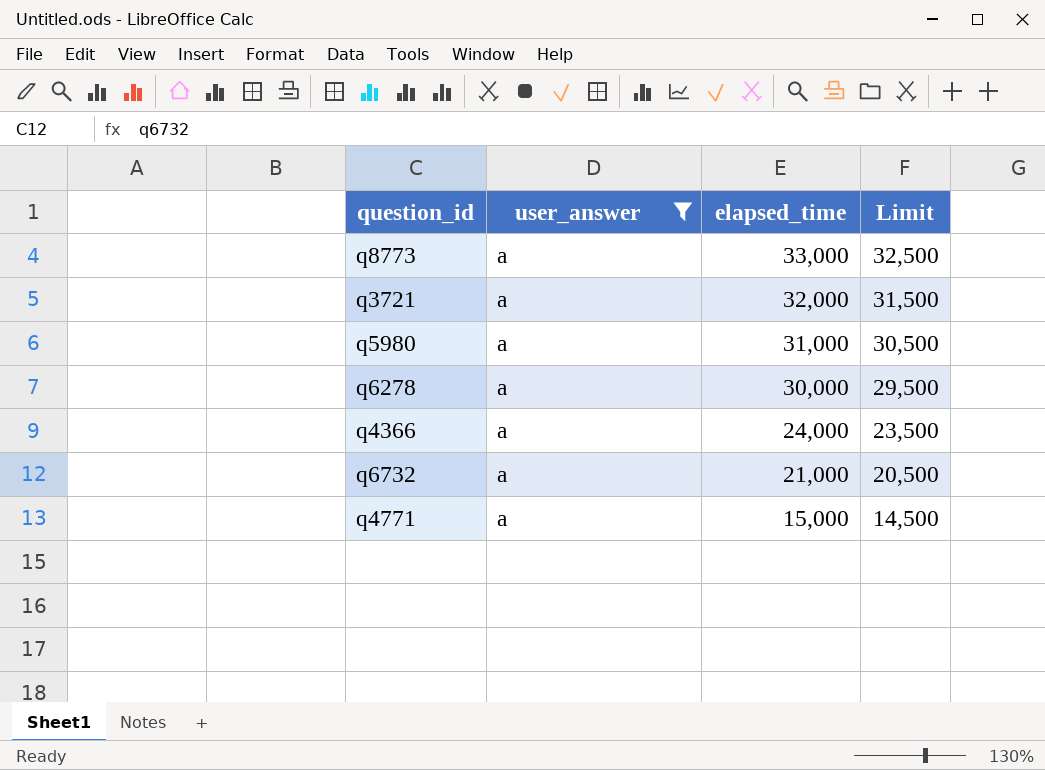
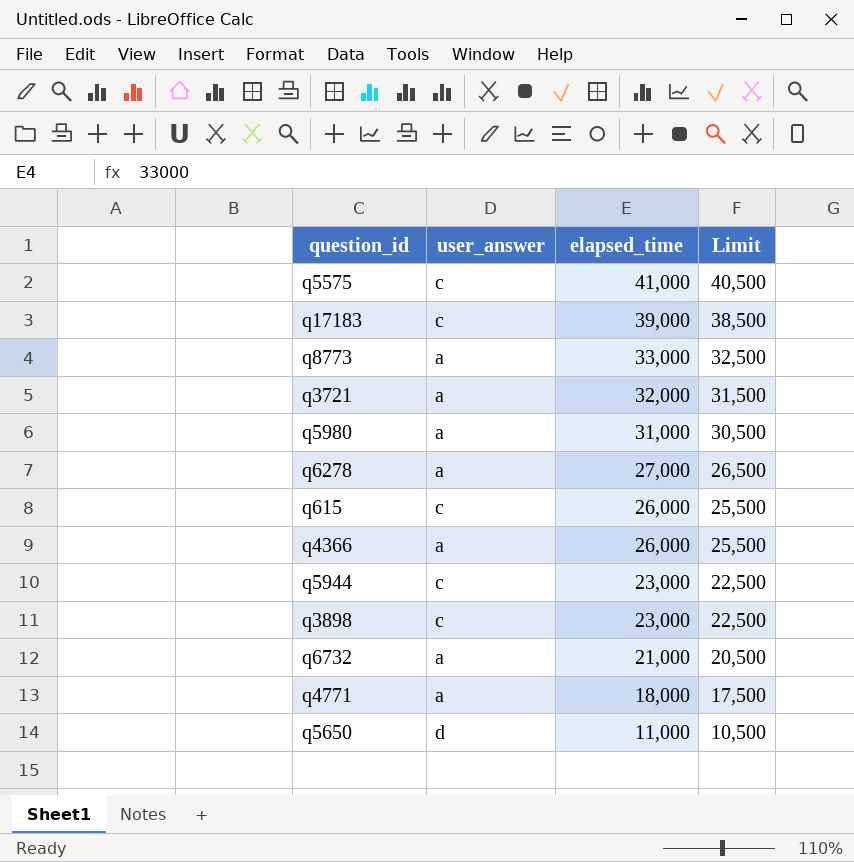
filter: user_answer = a -> none
q6278 | elapsed_time: 30,000 -> 27,000
q6278 | Limit: 29,500 -> 26,500
q4366 | elapsed_time: 24,000 -> 26,000
q4366 | Limit: 23,500 -> 25,500
q4771 | elapsed_time: 15,000 -> 18,000
q4771 | Limit: 14,500 -> 17,500

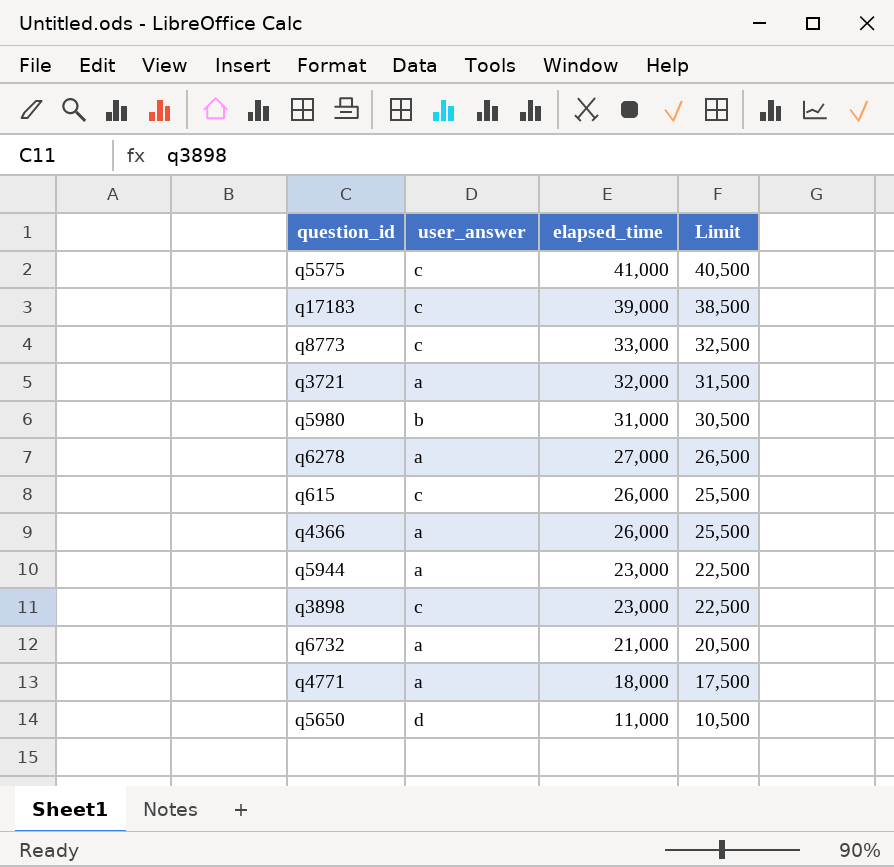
q8773 | user_answer: a -> c
q5980 | user_answer: a -> b
q5944 | user_answer: c -> a

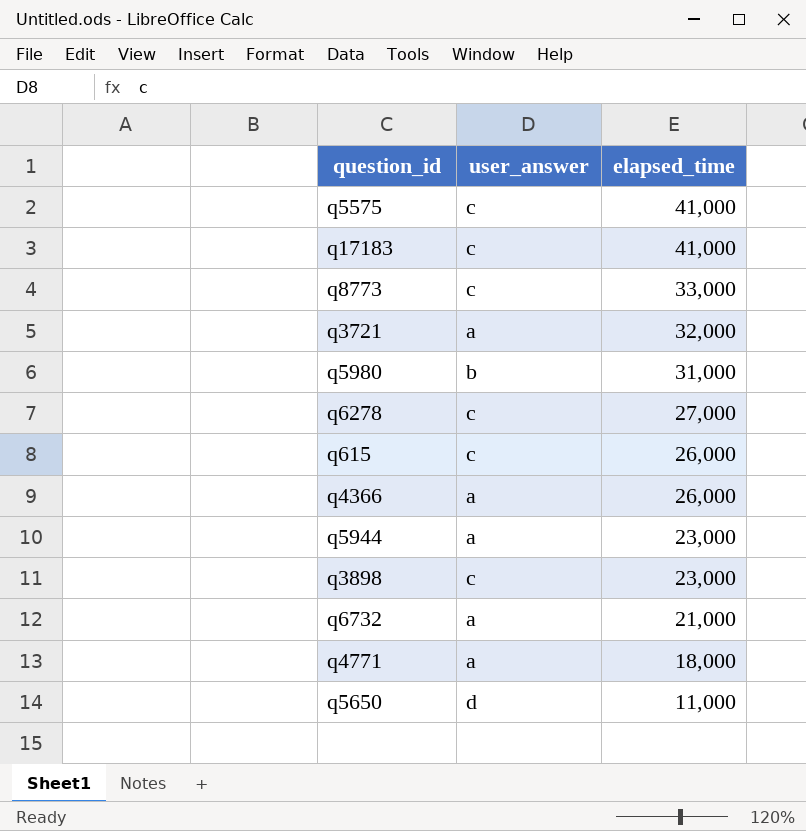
column Limit | formula: [elapsed_time] - 500 -> none
q17183 | elapsed_time: 39,000 -> 41,000
q6278 | user_answer: a -> c

